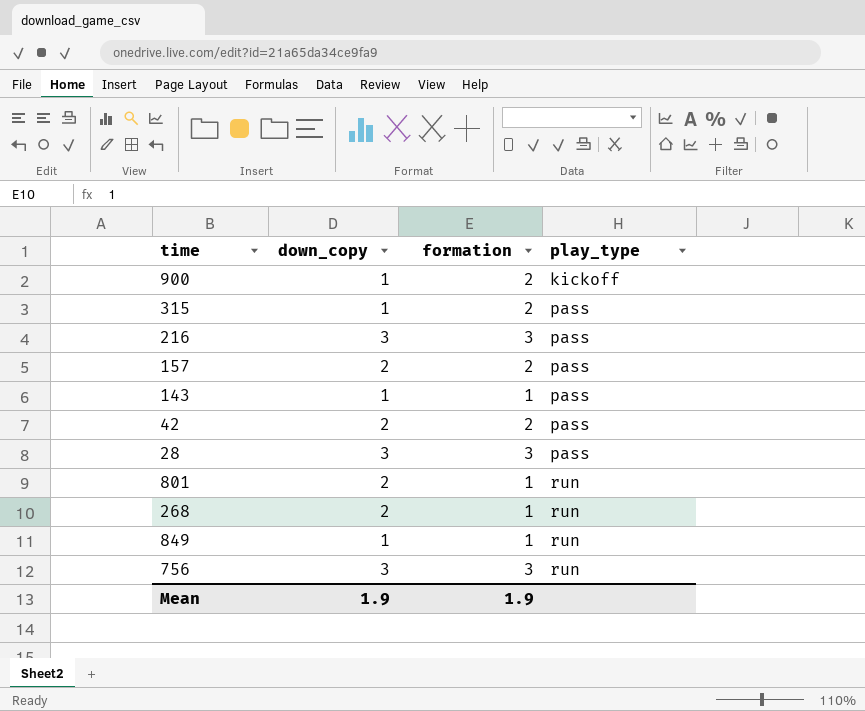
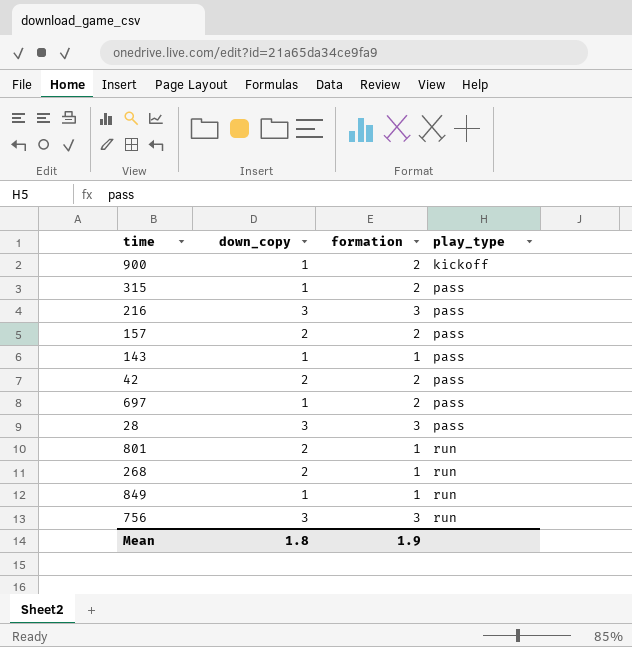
row 697: none -> 1 | 2 | pass
Mean | down_copy: 1.9 -> 1.8

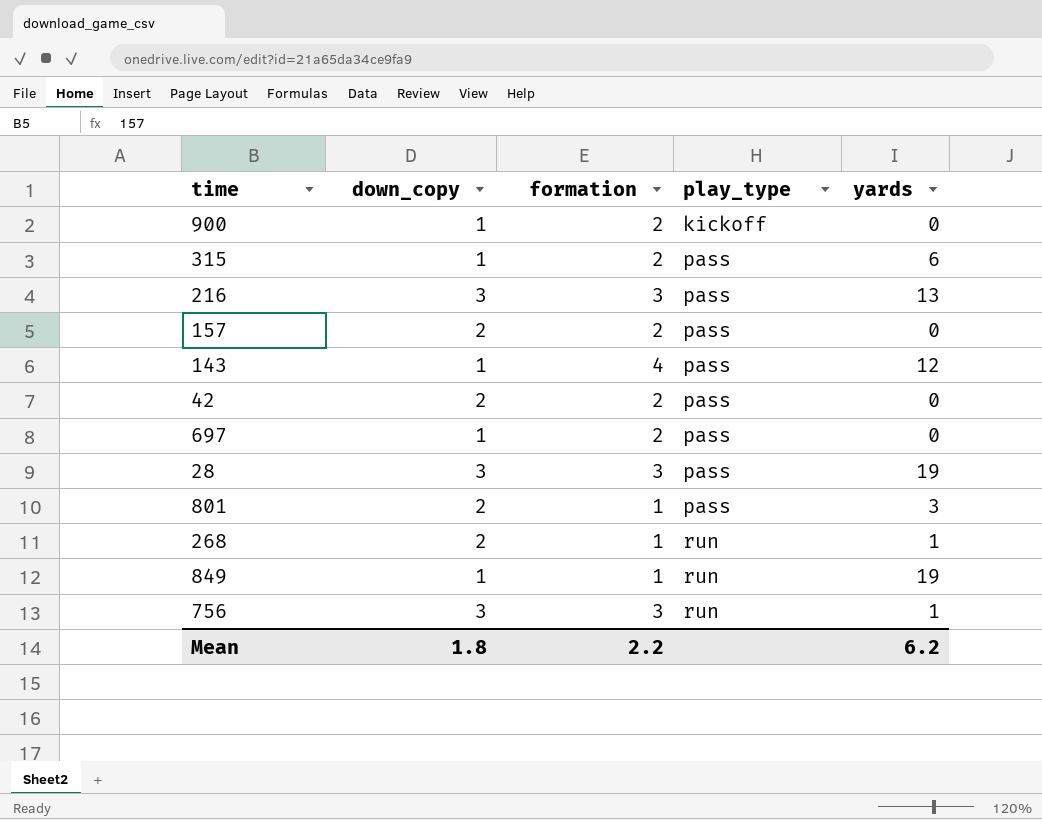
column yards | position: none -> 5
143 | formation: 1 -> 4
801 | play_type: run -> pass
Mean | formation: 1.9 -> 2.2

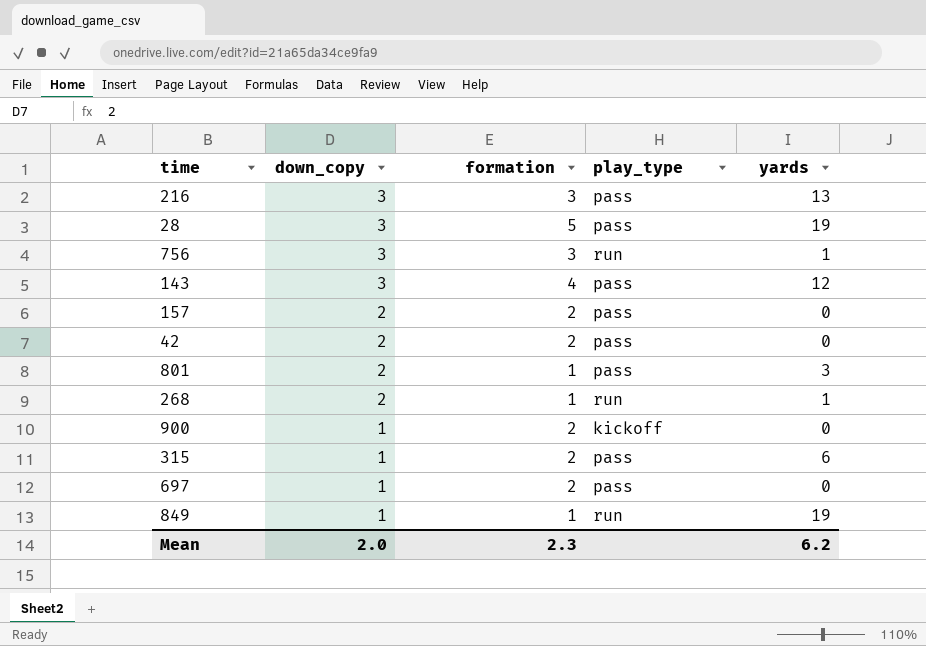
row order: play_type ascending -> down_copy descending
28 | formation: 3 -> 5
143 | down_copy: 1 -> 3
Mean | down_copy: 1.8 -> 2.0
Mean | formation: 2.2 -> 2.3

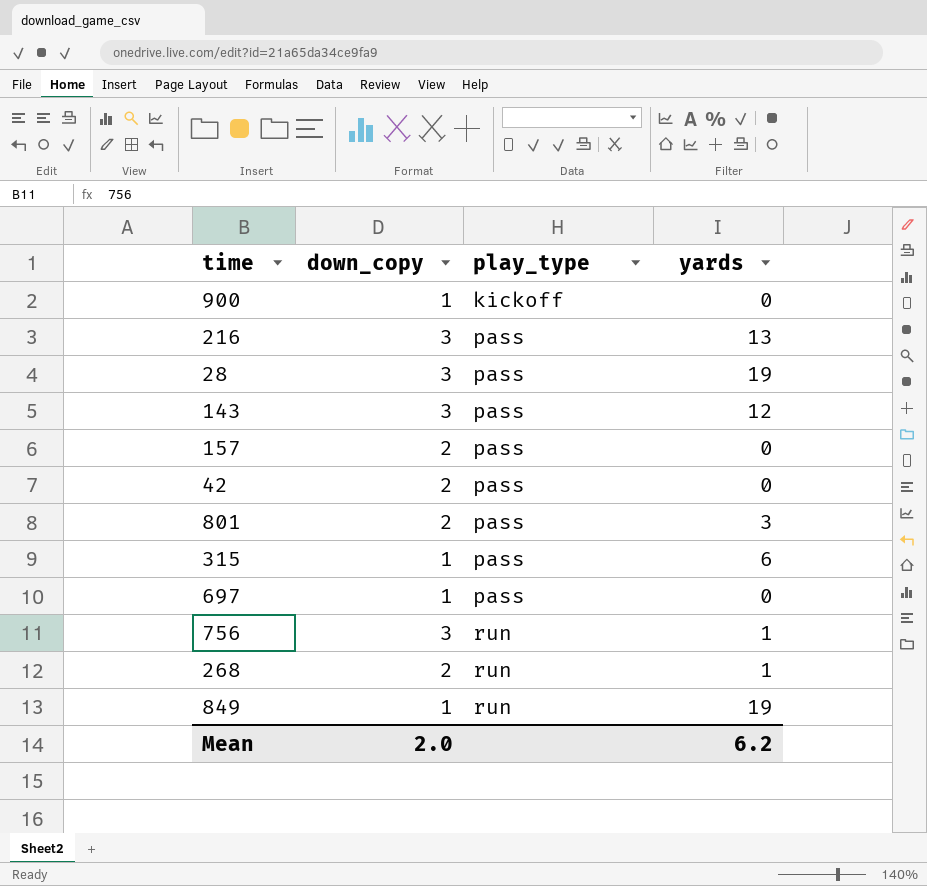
row order: down_copy descending -> play_type ascending
column formation | position: 3 -> none

